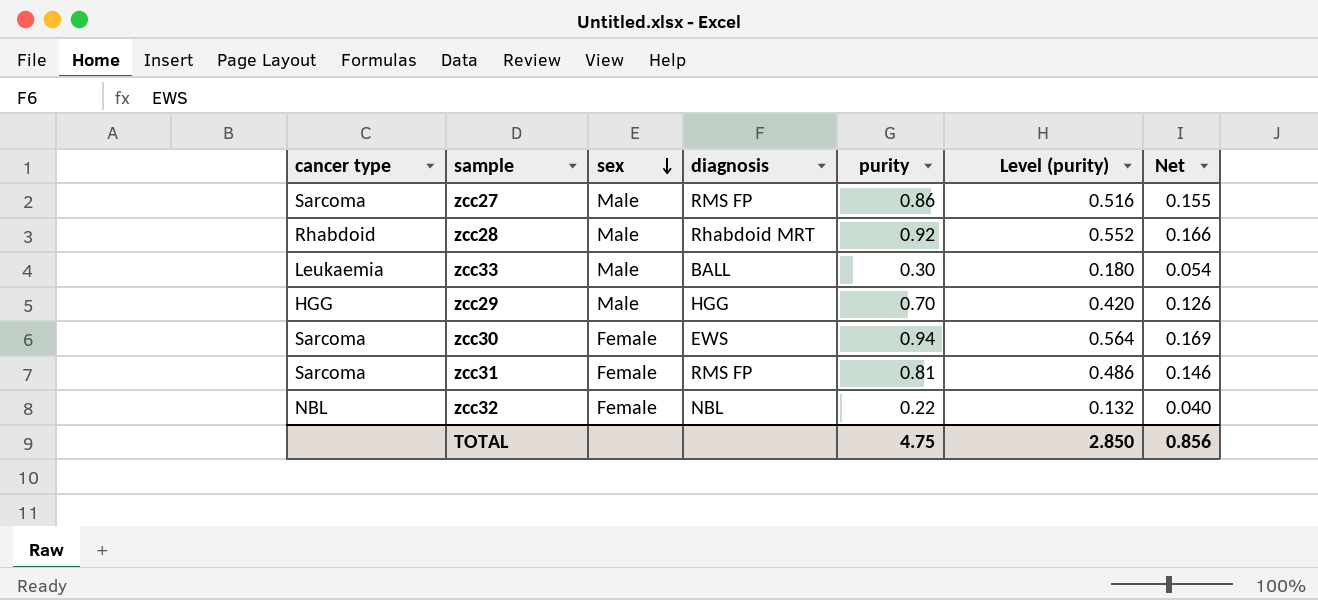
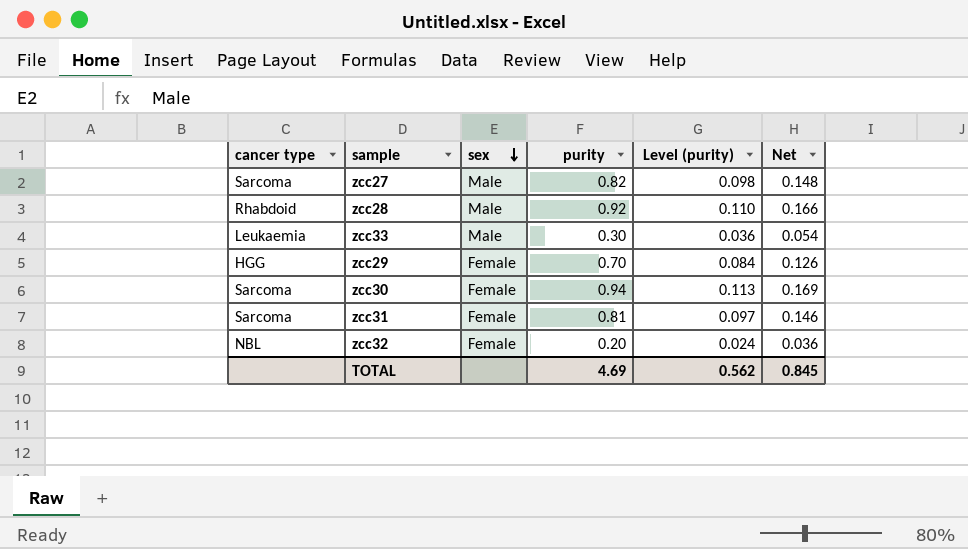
column diagnosis | position: 4 -> none
column Level (purity) | formula: [purity] * 0.6 -> [purity] * 0.12
zcc27 | purity: 0.86 -> 0.82
zcc27 | Net: 0.155 -> 0.148
zcc29 | sex: Male -> Female
zcc32 | purity: 0.22 -> 0.20
zcc32 | Net: 0.040 -> 0.036
TOTAL | purity: 4.75 -> 4.69
TOTAL | Level (purity): 2.850 -> 0.562
TOTAL | Net: 0.856 -> 0.845

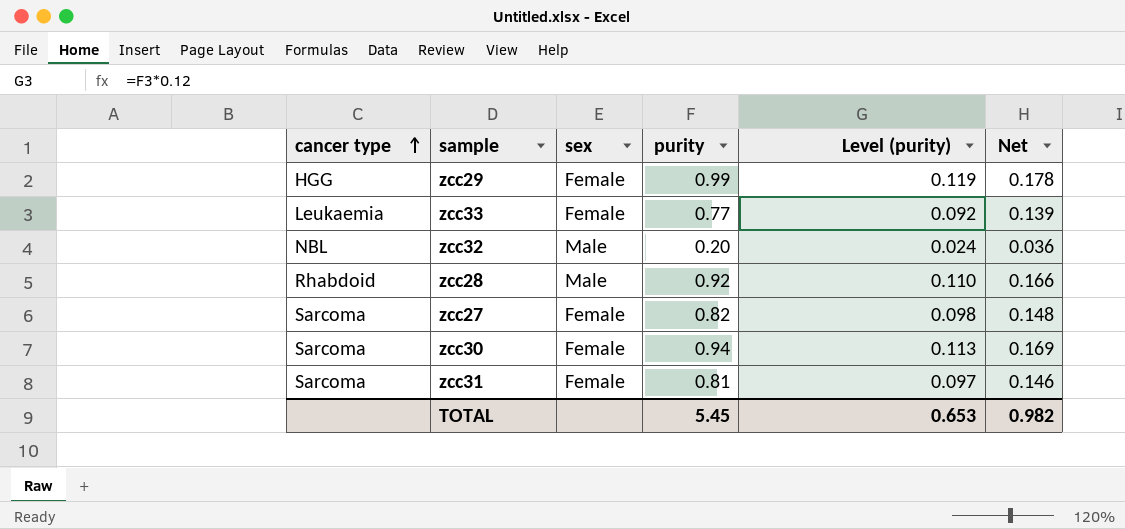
row order: sex descending -> cancer type ascending
zcc29 | purity: 0.70 -> 0.99
zcc29 | Level (purity): 0.084 -> 0.119
zcc29 | Net: 0.126 -> 0.178
zcc33 | sex: Male -> Female
zcc33 | purity: 0.30 -> 0.77
zcc33 | Level (purity): 0.036 -> 0.092
zcc33 | Net: 0.054 -> 0.139
zcc32 | sex: Female -> Male
zcc27 | sex: Male -> Female
TOTAL | purity: 4.69 -> 5.45
TOTAL | Level (purity): 0.562 -> 0.653
TOTAL | Net: 0.845 -> 0.982

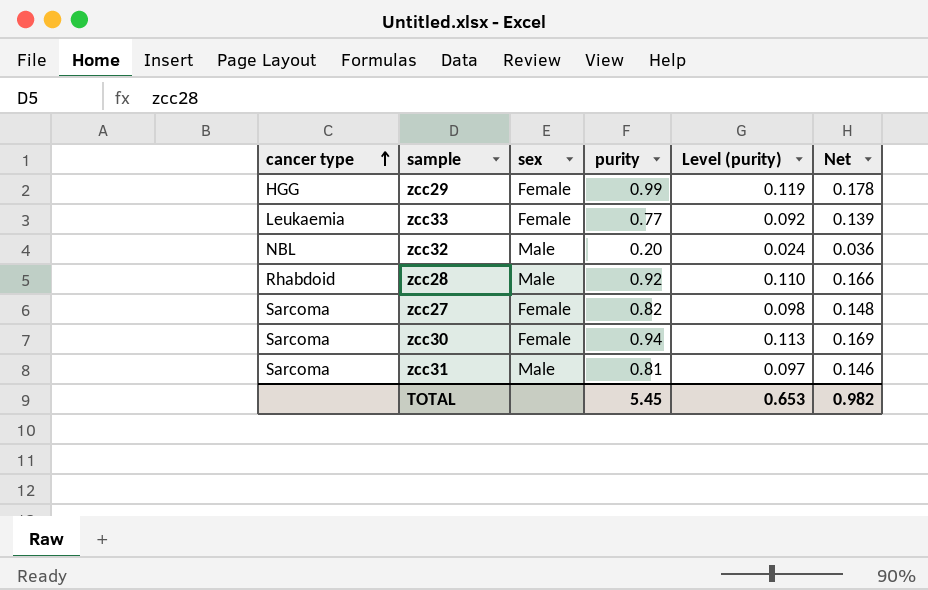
zcc31 | sex: Female -> Male

